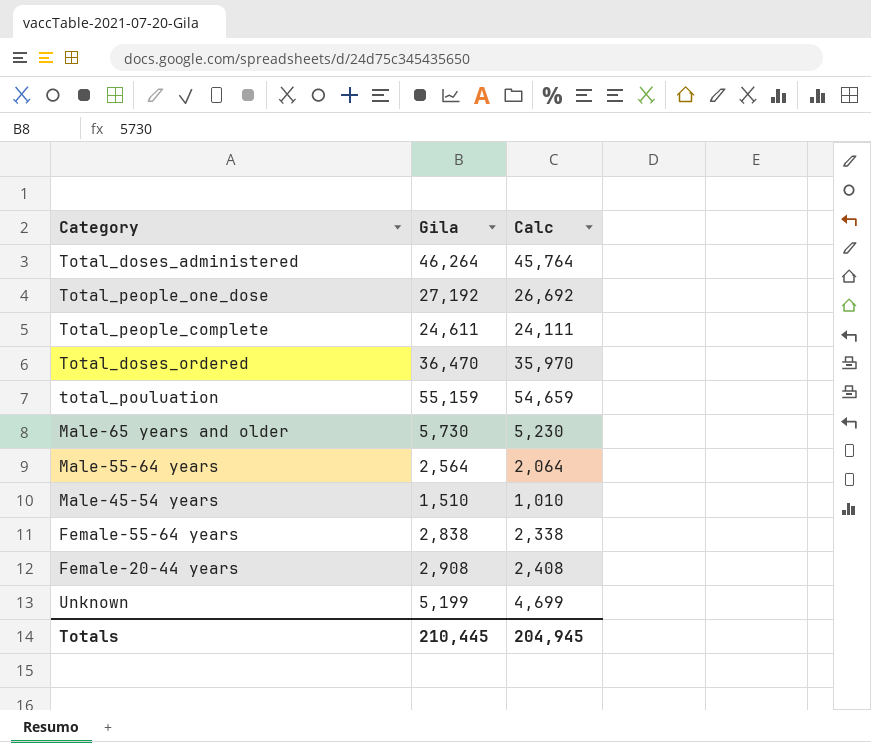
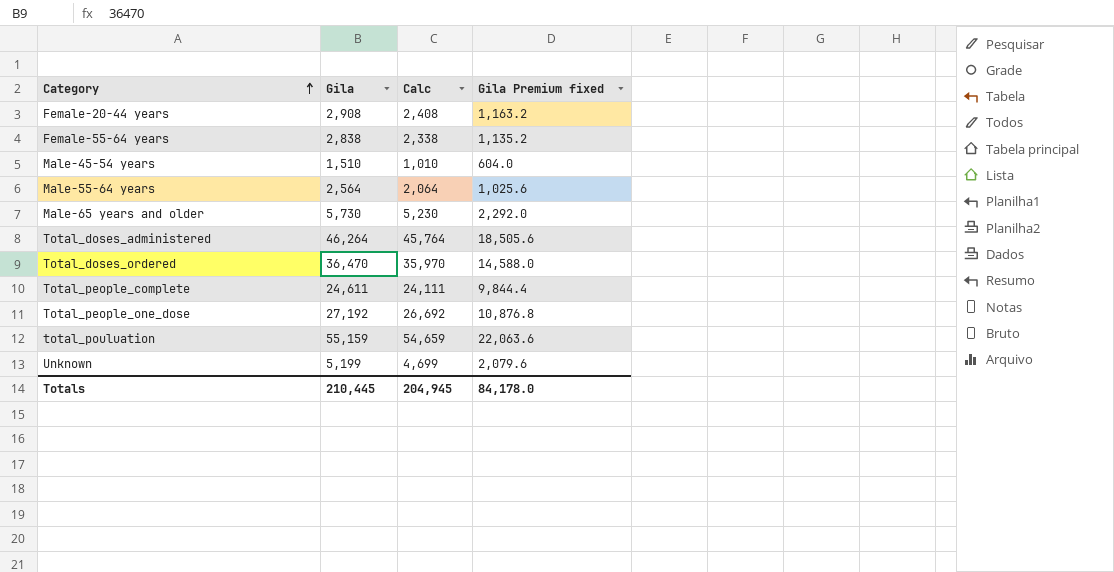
row order: none -> Category ascending
column Gila Premium fixed | formula: none -> [Gila] * 0.4

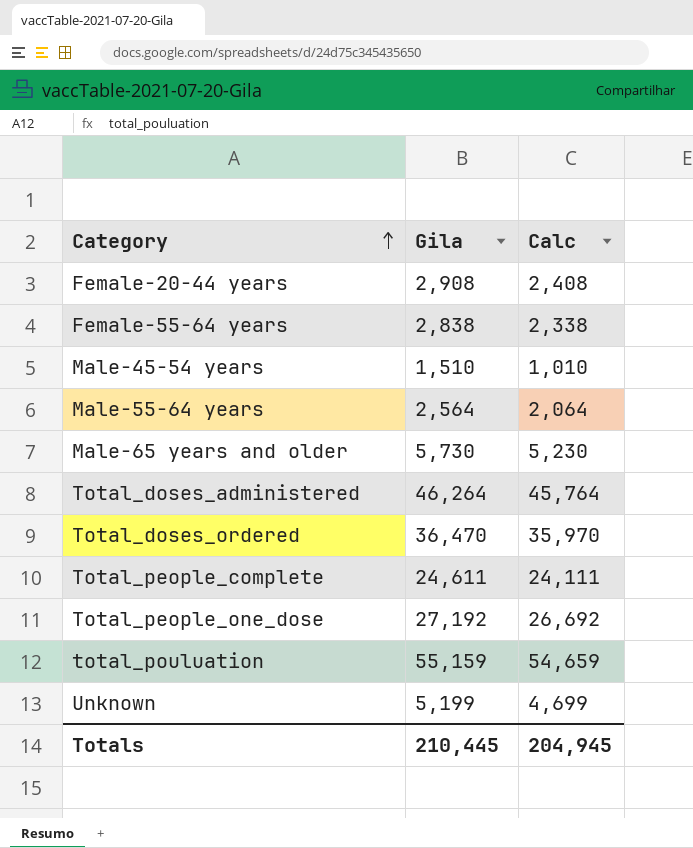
column Gila Premium fixed | formula: [Gila] * 0.4 -> none

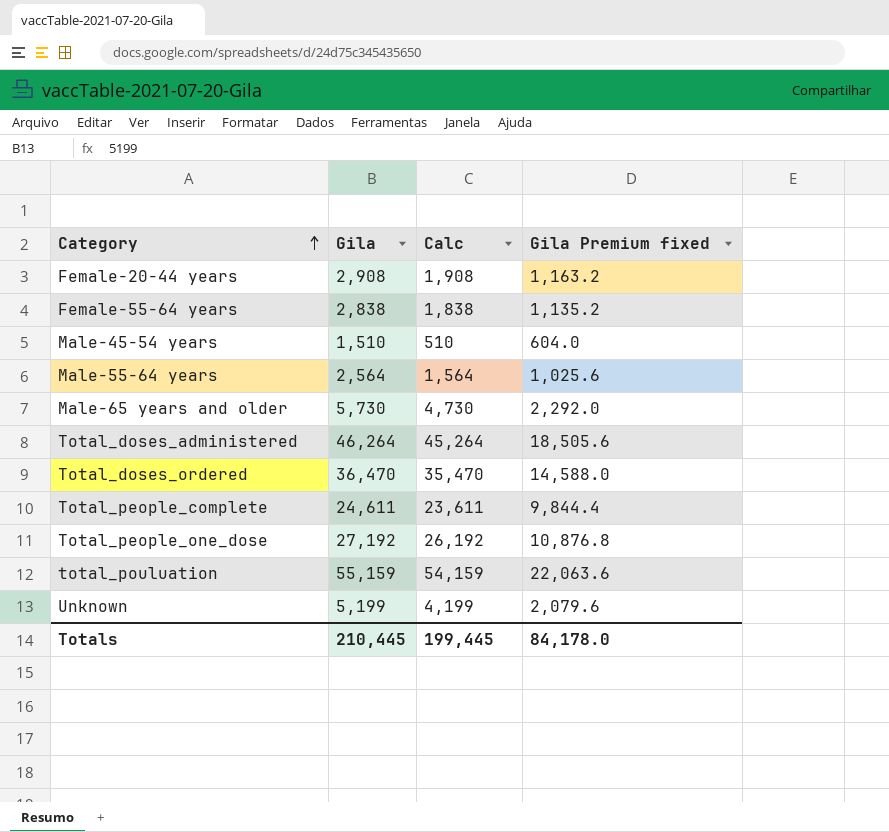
column Calc | formula: [Gila] - 500 -> [Gila] - 1000
column Gila Premium fixed | formula: none -> [Gila] * 0.4
Totals | Calc: 204,945 -> 199,445

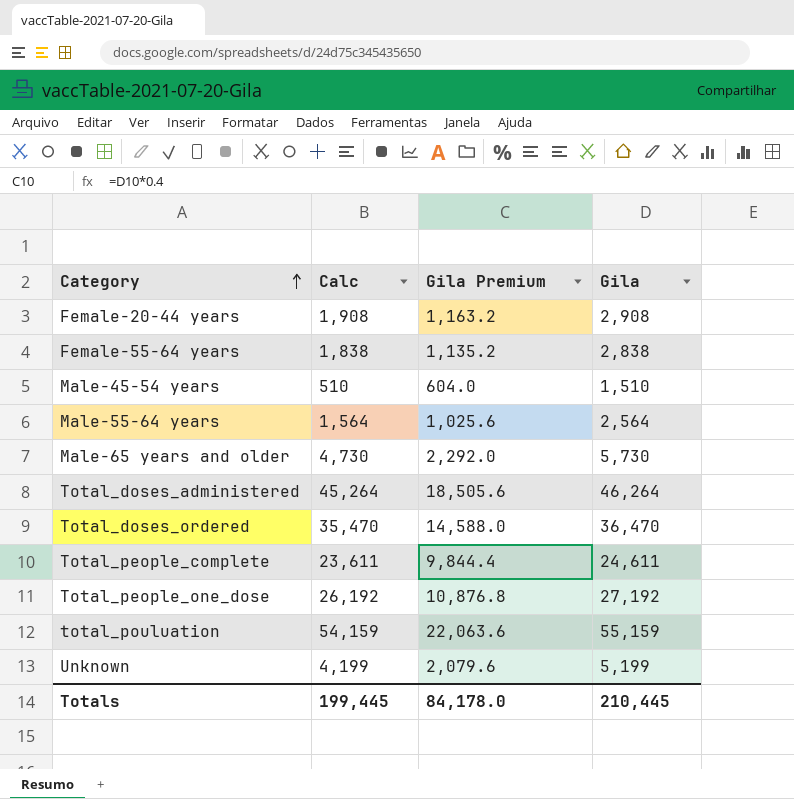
column name: Gila Premium fixed -> Gila Premium
column Gila | position: 2 -> 4

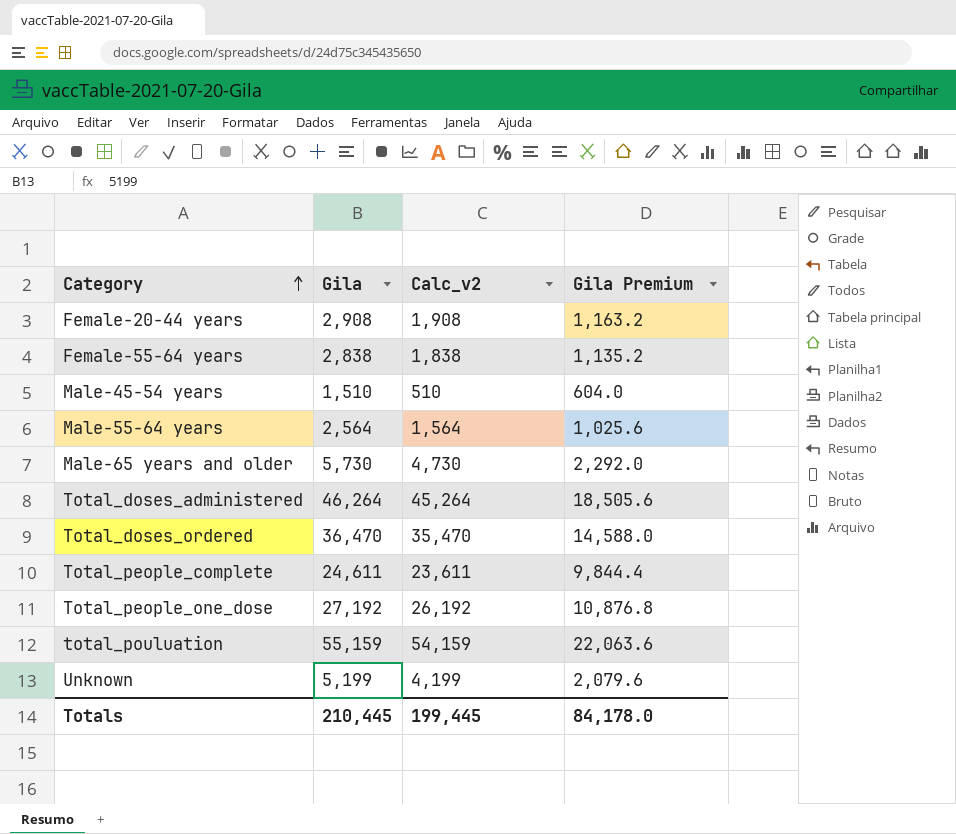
column Gila | position: 4 -> 2
column name: Calc -> Calc_v2

